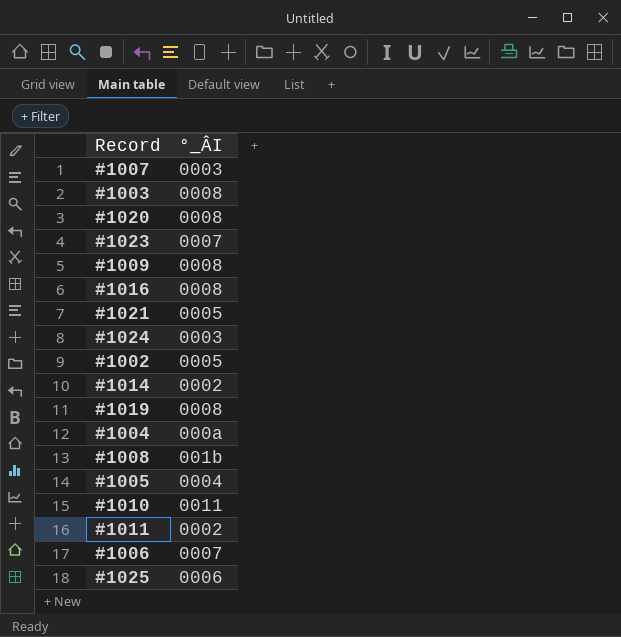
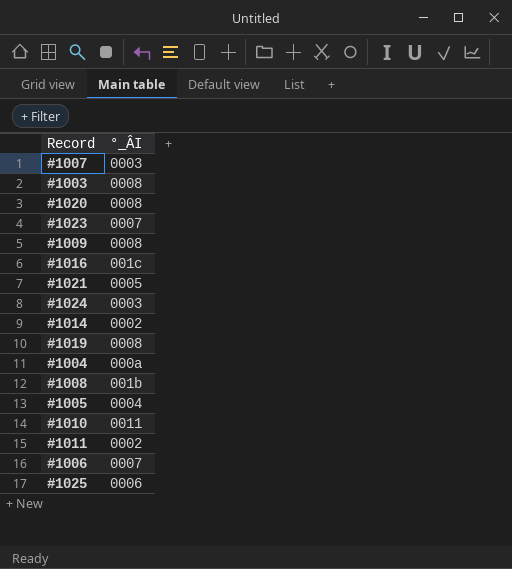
row #1002: 0005 -> none
#1016 | °_ÂI: 0008 -> 001c

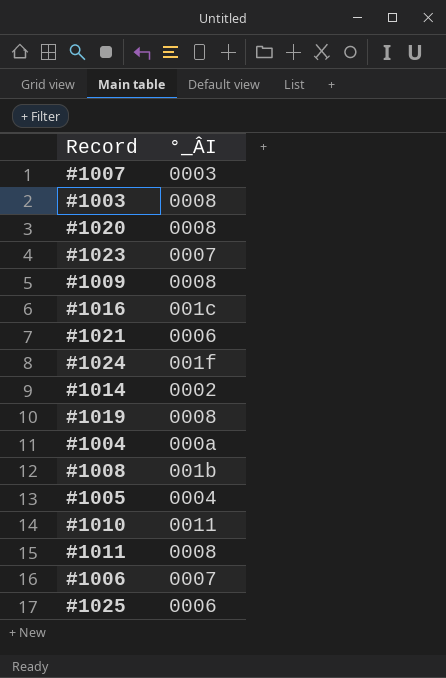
#1021 | °_ÂI: 0005 -> 0006
#1024 | °_ÂI: 0003 -> 001f
#1011 | °_ÂI: 0002 -> 0008

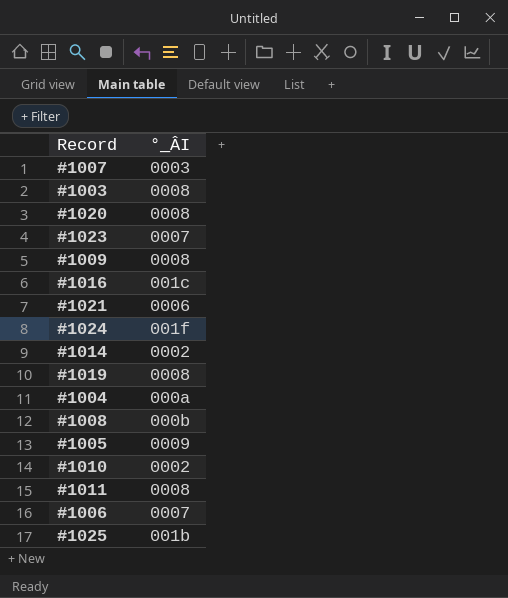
#1008 | °_ÂI: 001b -> 000b
#1005 | °_ÂI: 0004 -> 0009
#1010 | °_ÂI: 0011 -> 0002
#1025 | °_ÂI: 0006 -> 001b

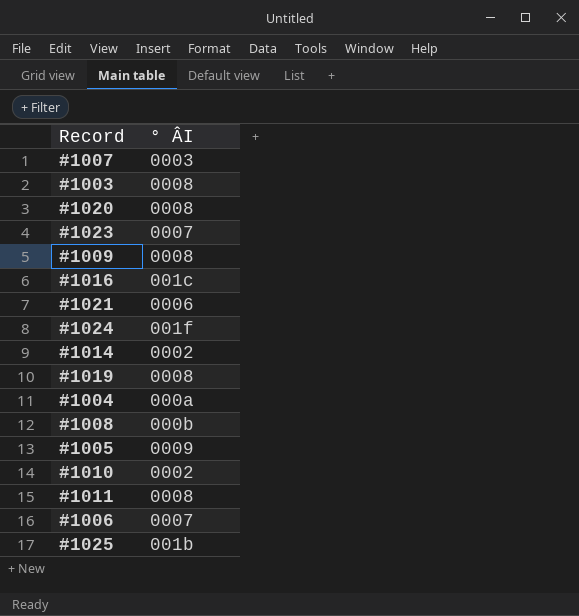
column name: °_ÂI -> ° ÂI

